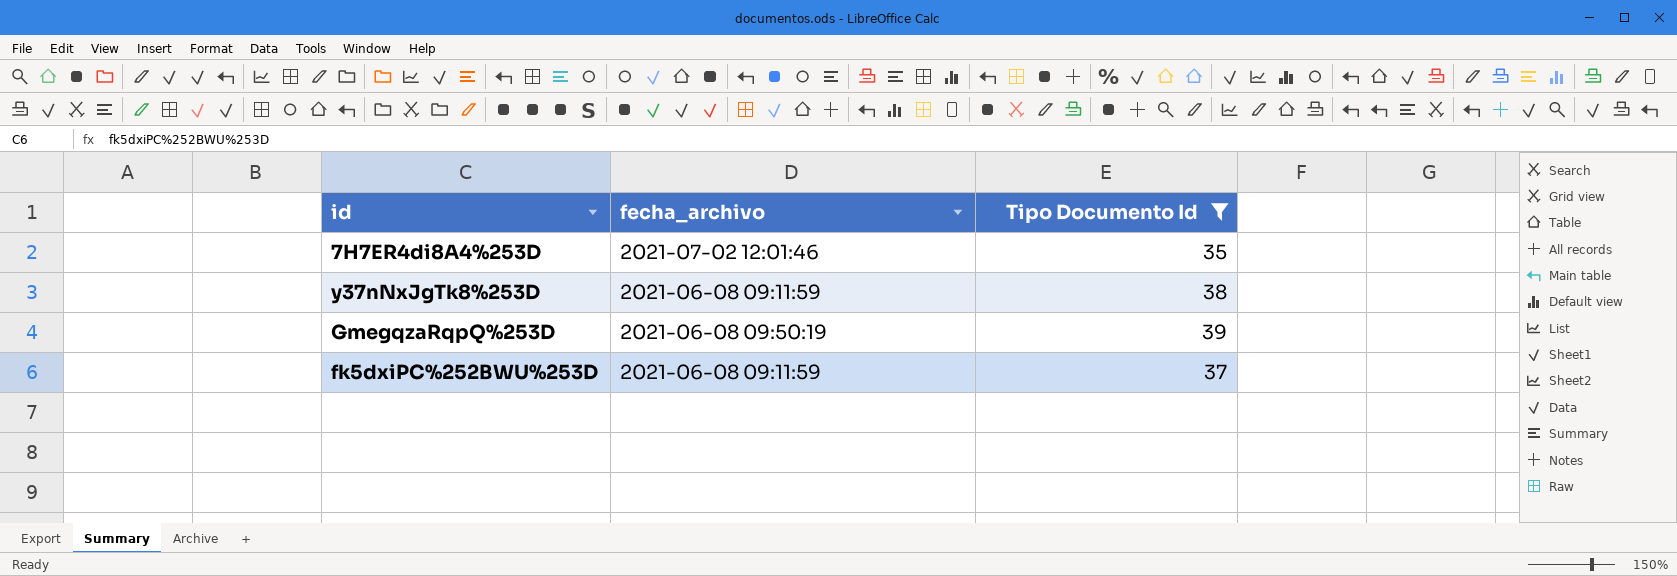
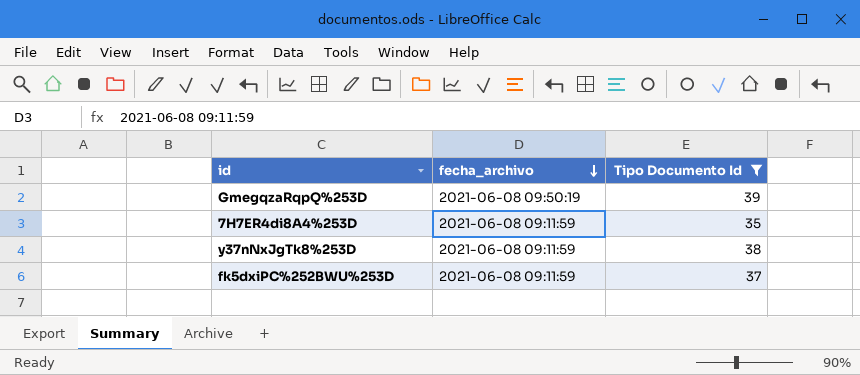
row order: none -> fecha_archivo descending
7H7ER4di8A4%253D | fecha_archivo: 2021-07-02 12:01:46 -> 2021-06-08 09:11:59

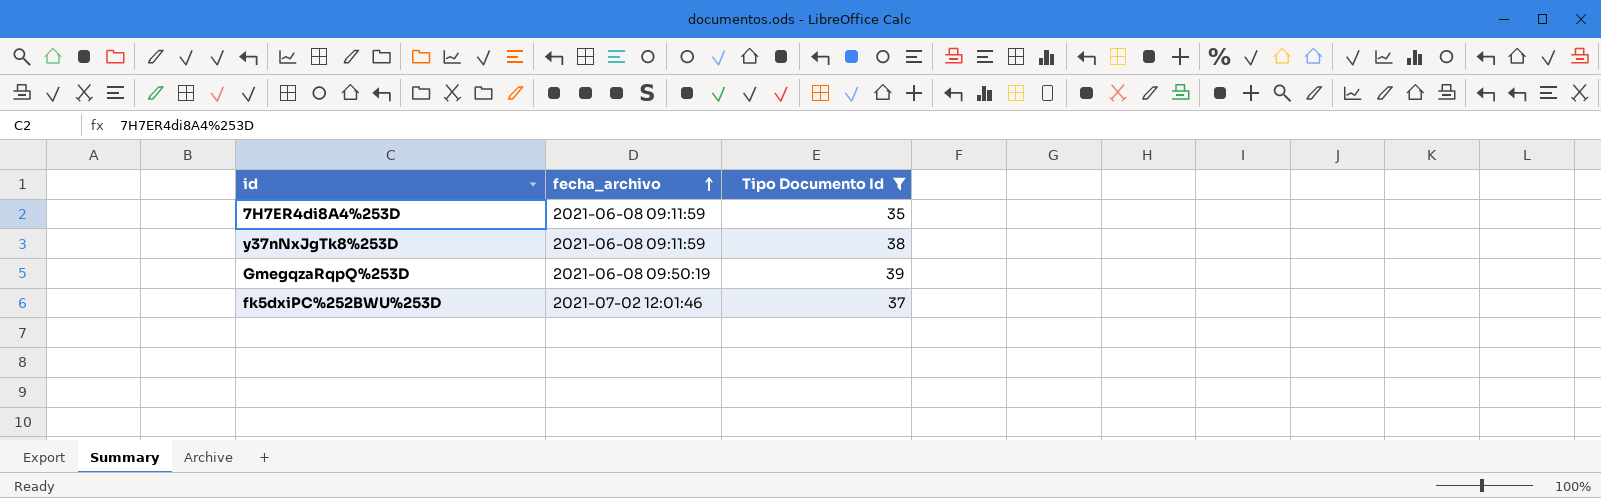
row order: fecha_archivo descending -> fecha_archivo ascending
fk5dxiPC%252BWU%253D | fecha_archivo: 2021-06-08 09:11:59 -> 2021-07-02 12:01:46

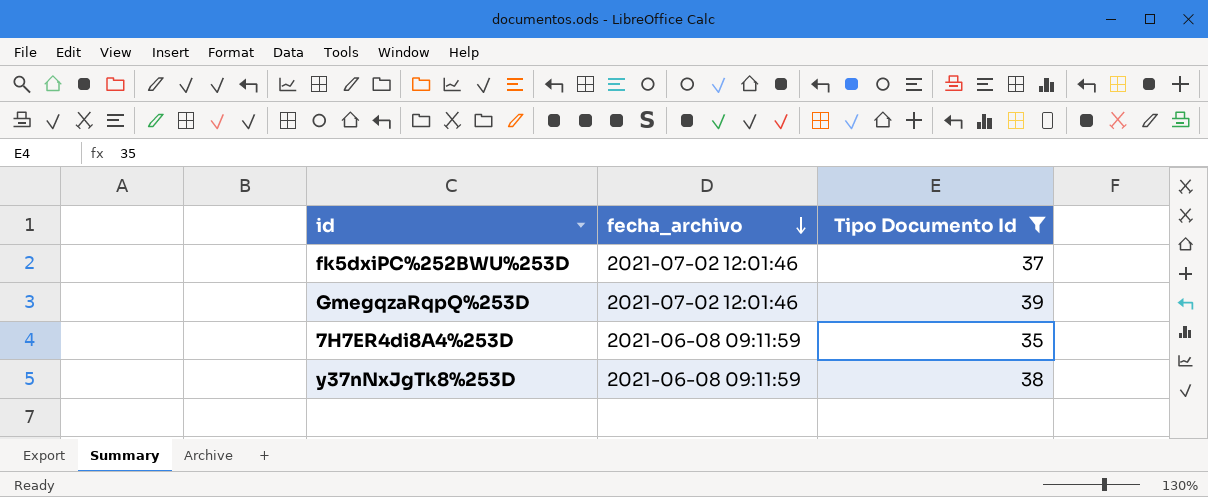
row order: fecha_archivo ascending -> fecha_archivo descending
GmegqzaRqpQ%253D | fecha_archivo: 2021-06-08 09:50:19 -> 2021-07-02 12:01:46

